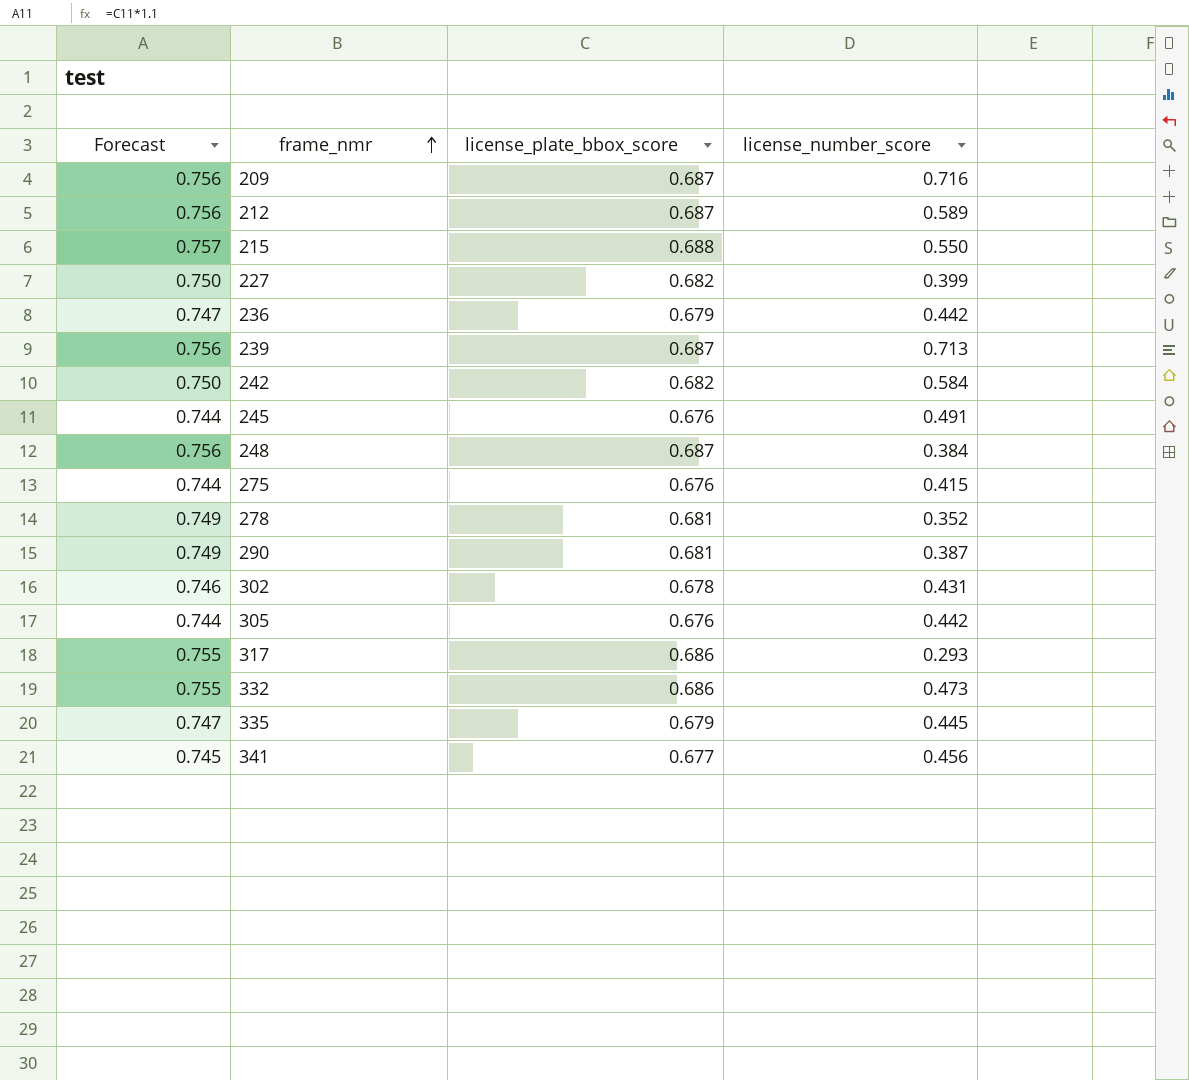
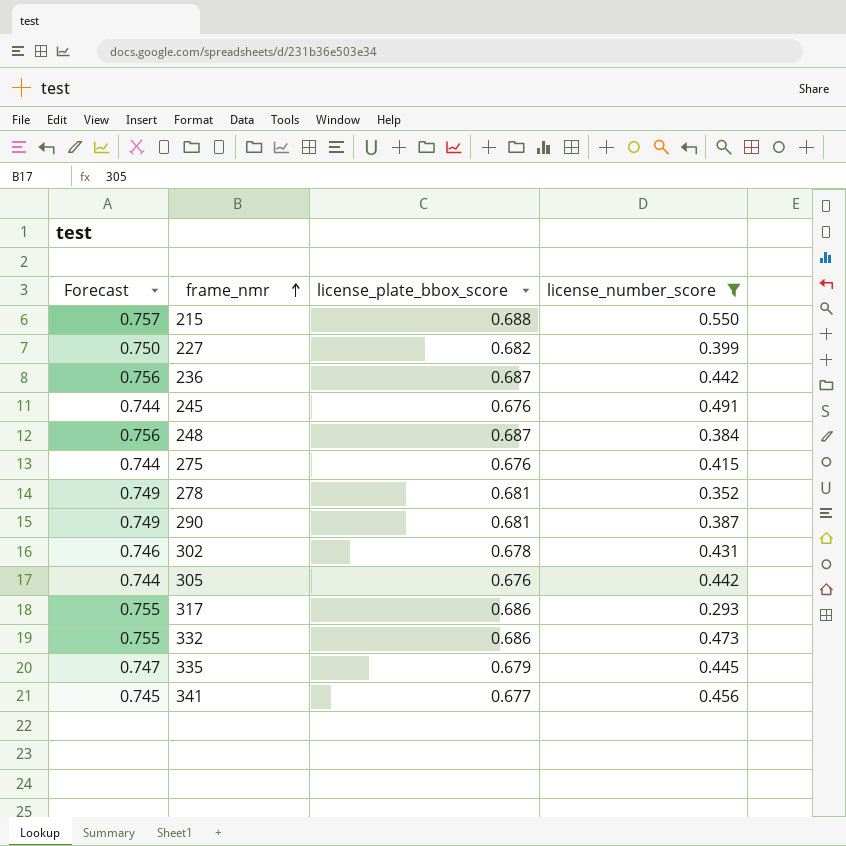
filter: none -> license_number_score <= 0.550
236 | Forecast: 0.747 -> 0.756
236 | license_plate_bbox_score: 0.679 -> 0.687

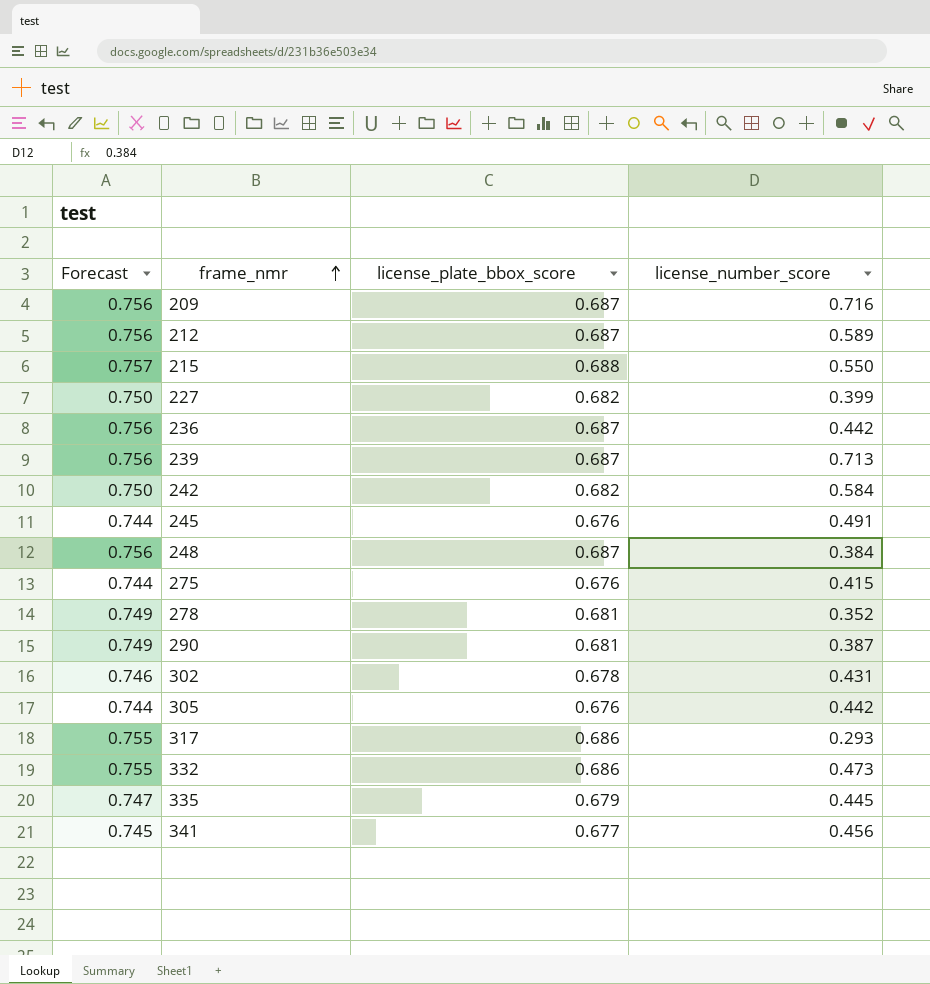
filter: license_number_score <= 0.550 -> none

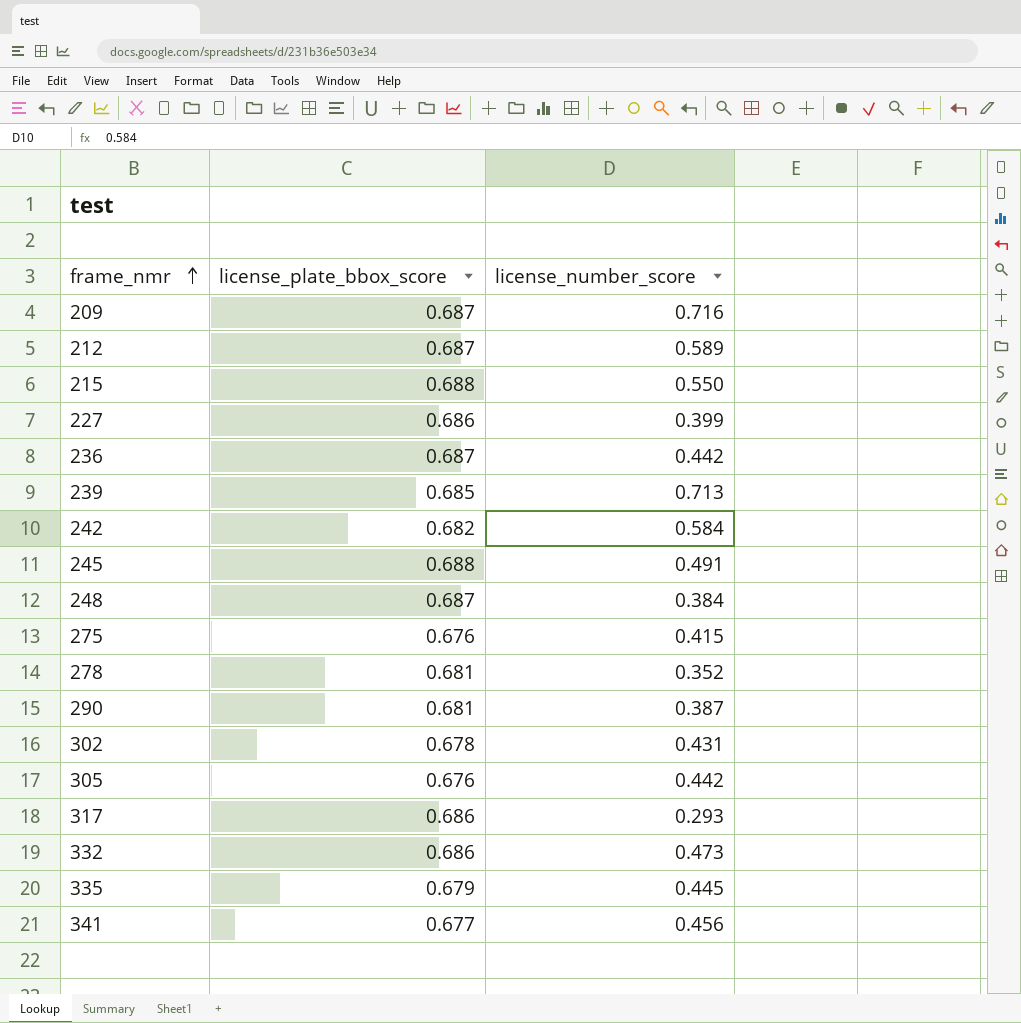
column Forecast | formula: [license_plate_bbox_score] * 1.1 -> none
227 | license_plate_bbox_score: 0.682 -> 0.686
239 | license_plate_bbox_score: 0.687 -> 0.685
245 | license_plate_bbox_score: 0.676 -> 0.688

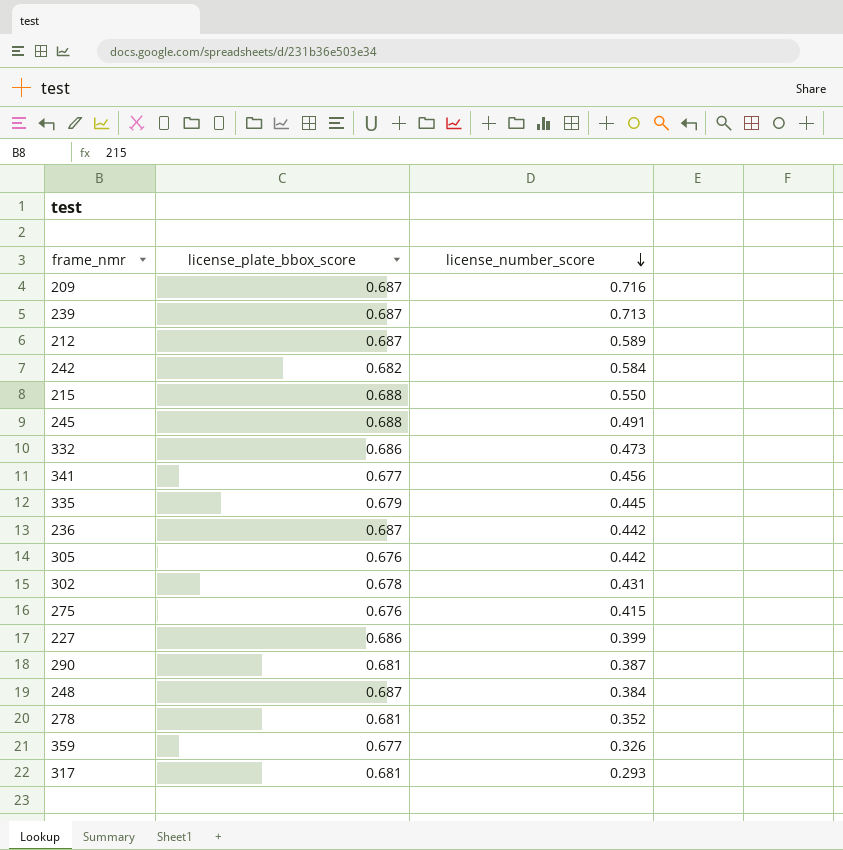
row order: frame_nmr ascending -> license_number_score descending
239 | license_plate_bbox_score: 0.685 -> 0.687
row 359: none -> 0.677 | 0.326
317 | license_plate_bbox_score: 0.686 -> 0.681

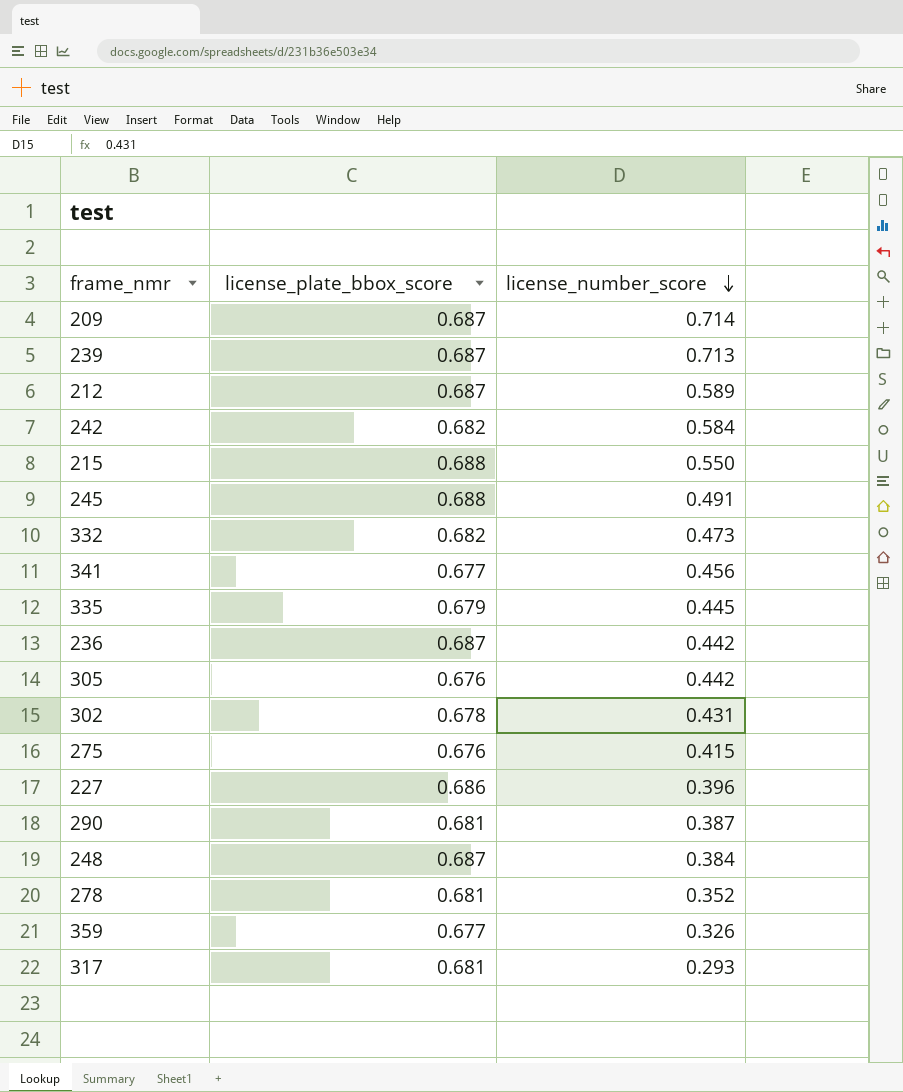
209 | license_number_score: 0.716 -> 0.714
332 | license_plate_bbox_score: 0.686 -> 0.682
227 | license_number_score: 0.399 -> 0.396

